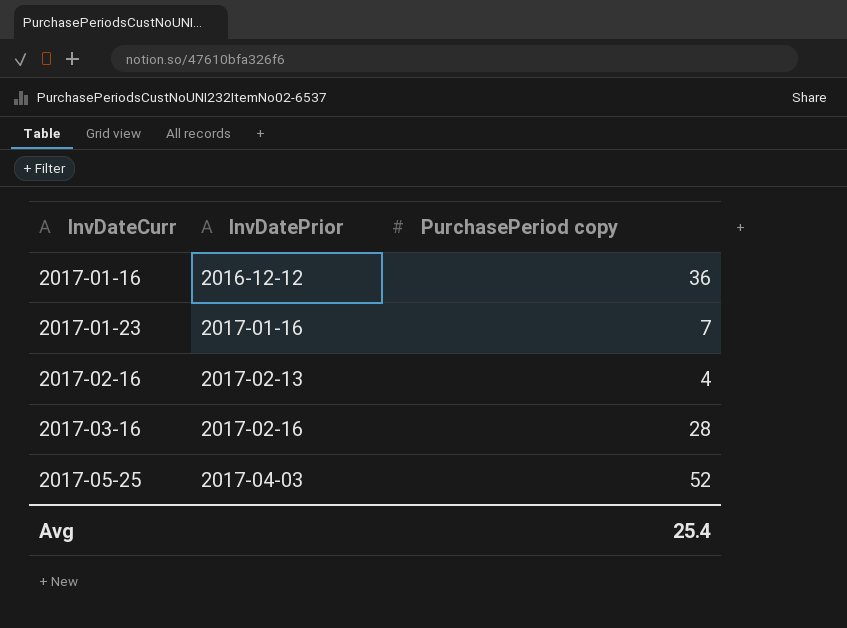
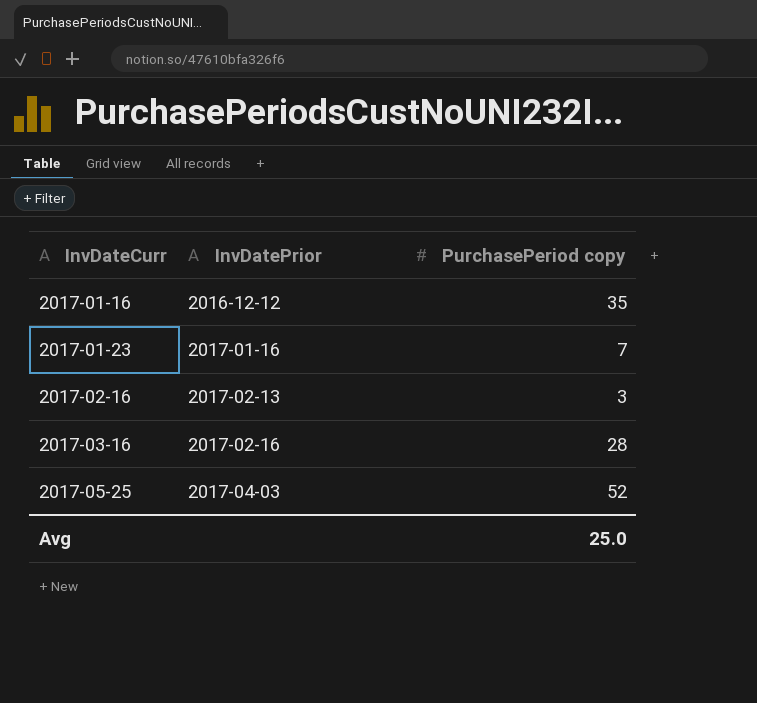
2017-01-16 | PurchasePeriod copy: 36 -> 35
2017-02-16 | PurchasePeriod copy: 4 -> 3
Avg | PurchasePeriod copy: 25.4 -> 25.0

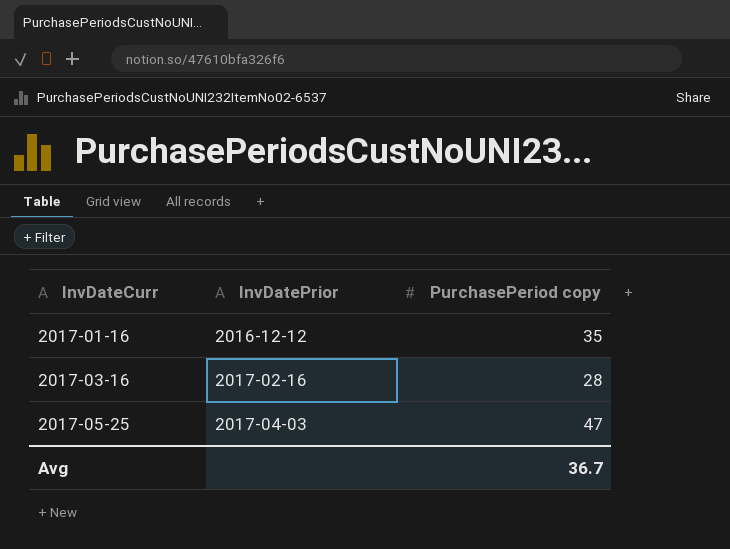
row 2017-01-23: 2017-01-16 | 7 -> none
row 2017-02-16: 2017-02-13 | 3 -> none
2017-05-25 | PurchasePeriod copy: 52 -> 47
Avg | PurchasePeriod copy: 25.0 -> 36.7

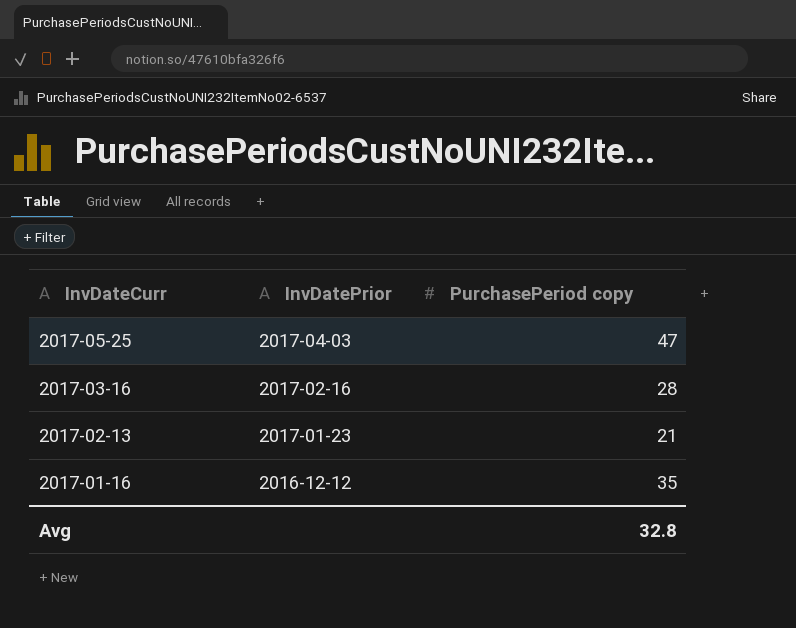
row order: InvDateCurr ascending -> InvDateCurr descending
row 2017-02-13: none -> 2017-01-23 | 21
Avg | PurchasePeriod copy: 36.7 -> 32.8

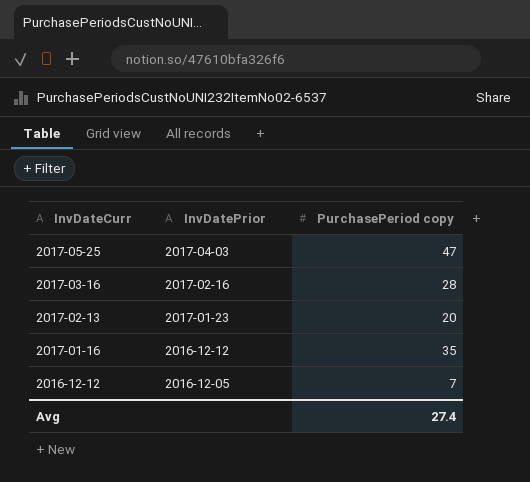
2017-02-13 | PurchasePeriod copy: 21 -> 20
row 2016-12-12: none -> 2016-12-05 | 7
Avg | PurchasePeriod copy: 32.8 -> 27.4

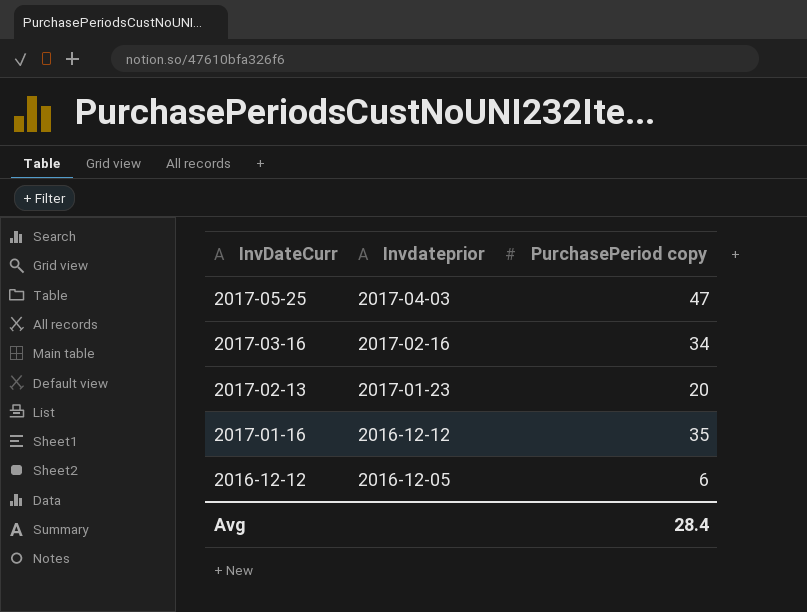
column name: InvDatePrior -> Invdateprior
2017-03-16 | PurchasePeriod copy: 28 -> 34
2016-12-12 | PurchasePeriod copy: 7 -> 6
Avg | PurchasePeriod copy: 27.4 -> 28.4

